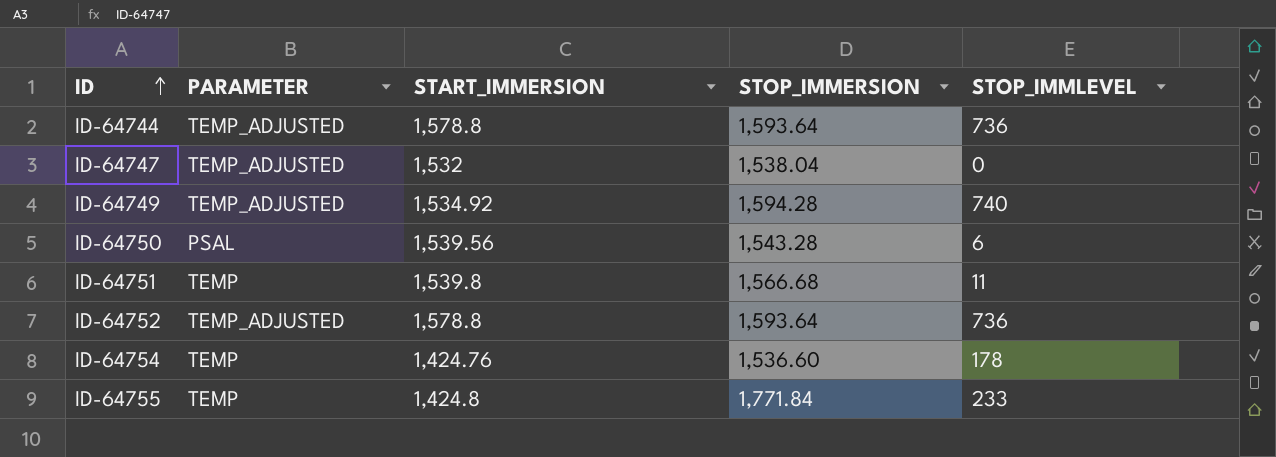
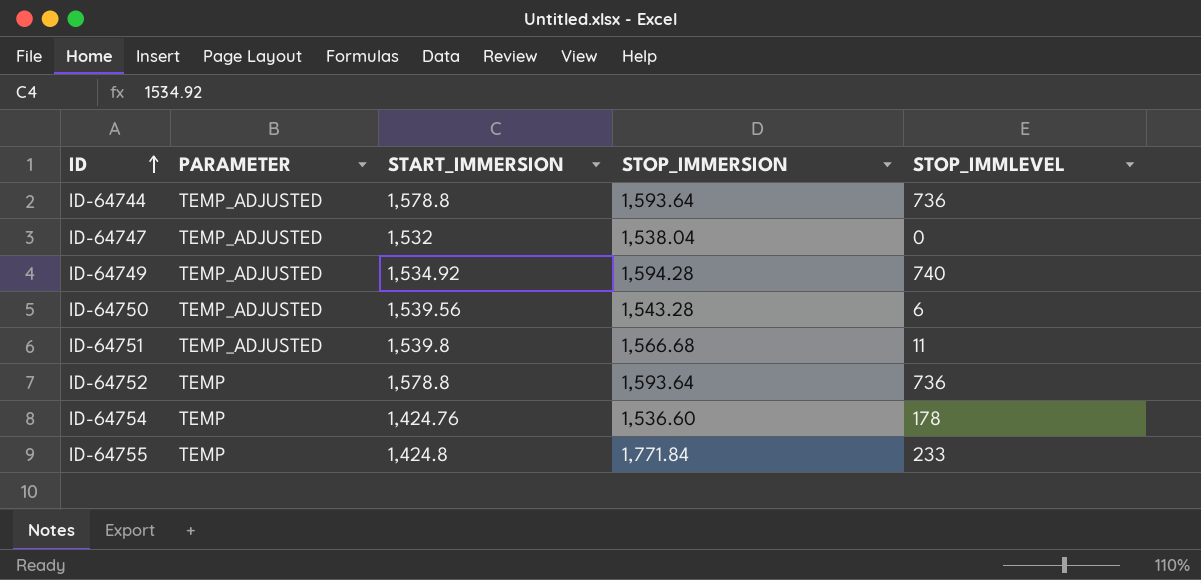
ID-64750 | PARAMETER: PSAL -> TEMP_ADJUSTED
ID-64751 | PARAMETER: TEMP -> TEMP_ADJUSTED
ID-64752 | PARAMETER: TEMP_ADJUSTED -> TEMP

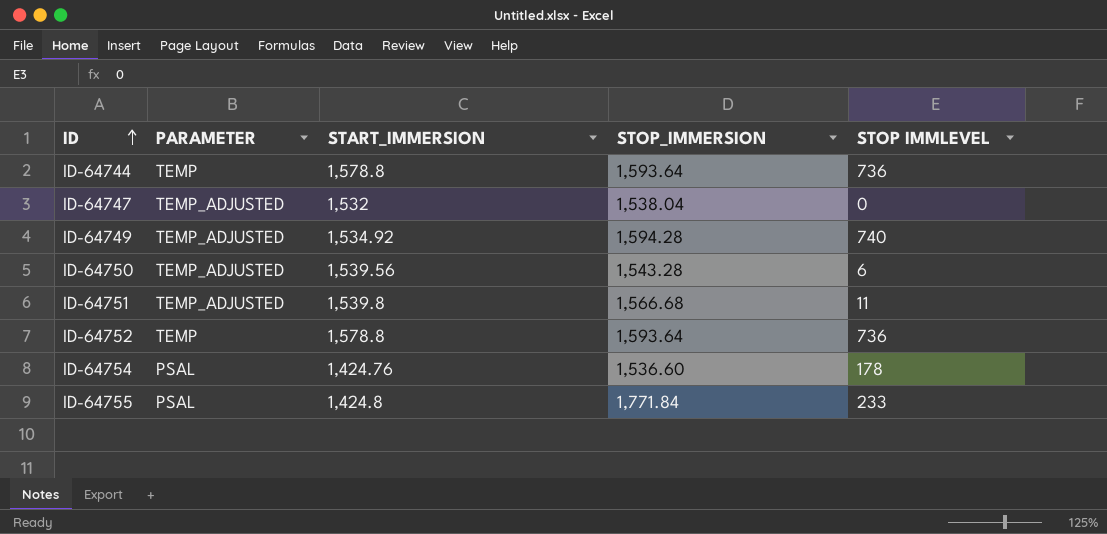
column name: STOP_IMMLEVEL -> STOP IMMLEVEL
ID-64744 | PARAMETER: TEMP_ADJUSTED -> TEMP
ID-64754 | PARAMETER: TEMP -> PSAL
ID-64755 | PARAMETER: TEMP -> PSAL

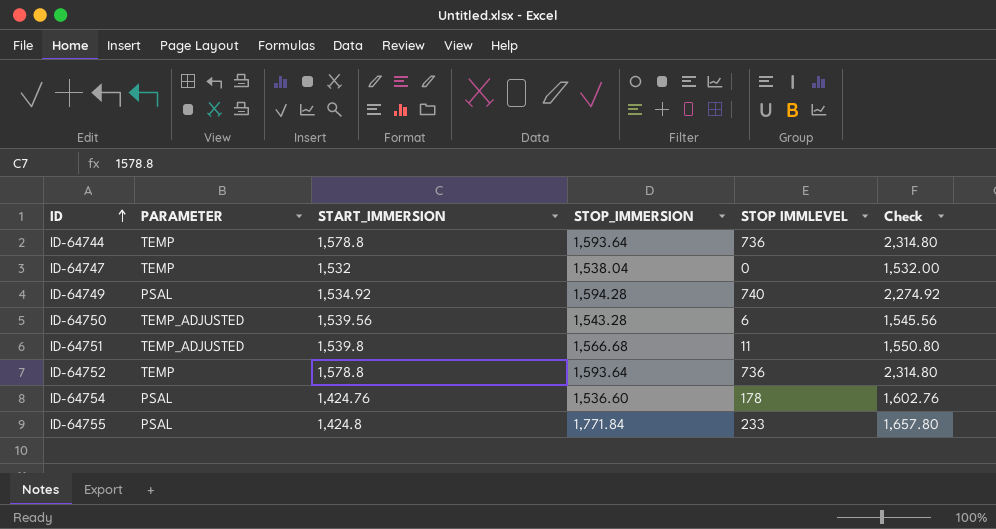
column Check | formula: none -> [START_IMMERSION] + [STOP IMMLEVEL]
ID-64747 | PARAMETER: TEMP_ADJUSTED -> TEMP
ID-64749 | PARAMETER: TEMP_ADJUSTED -> PSAL

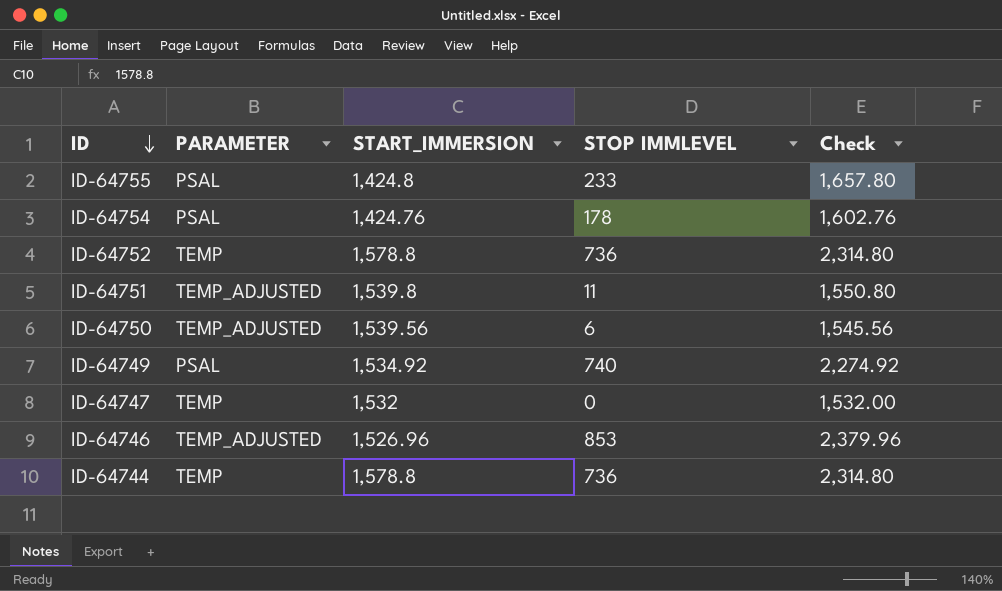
row order: ID ascending -> ID descending
column STOP_IMMERSION | position: 4 -> none
row ID-64746: none -> TEMP_ADJUSTED | 1,526.96 | 853 | 2,379.96

